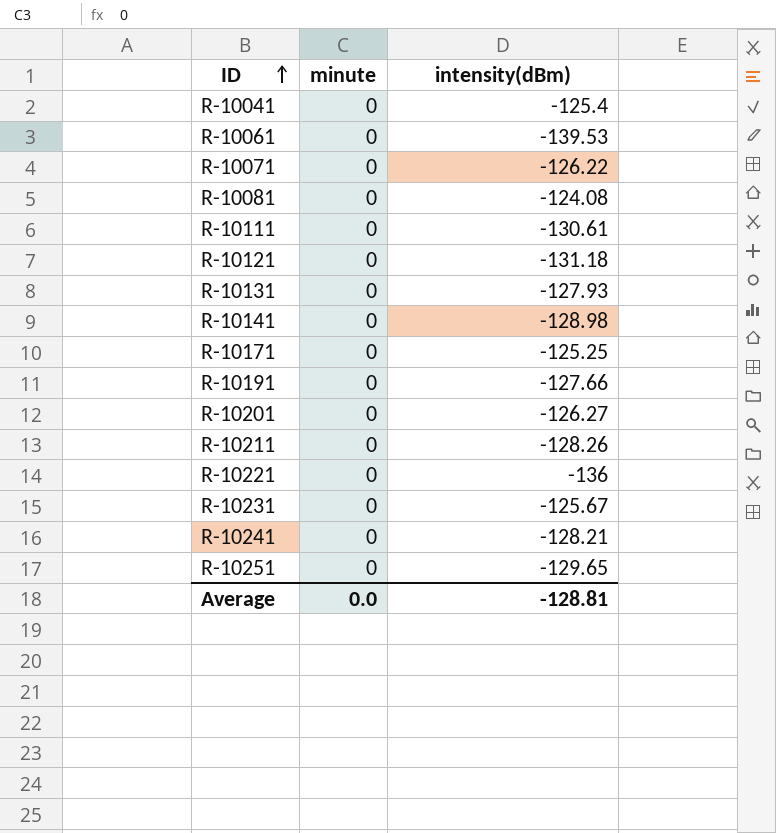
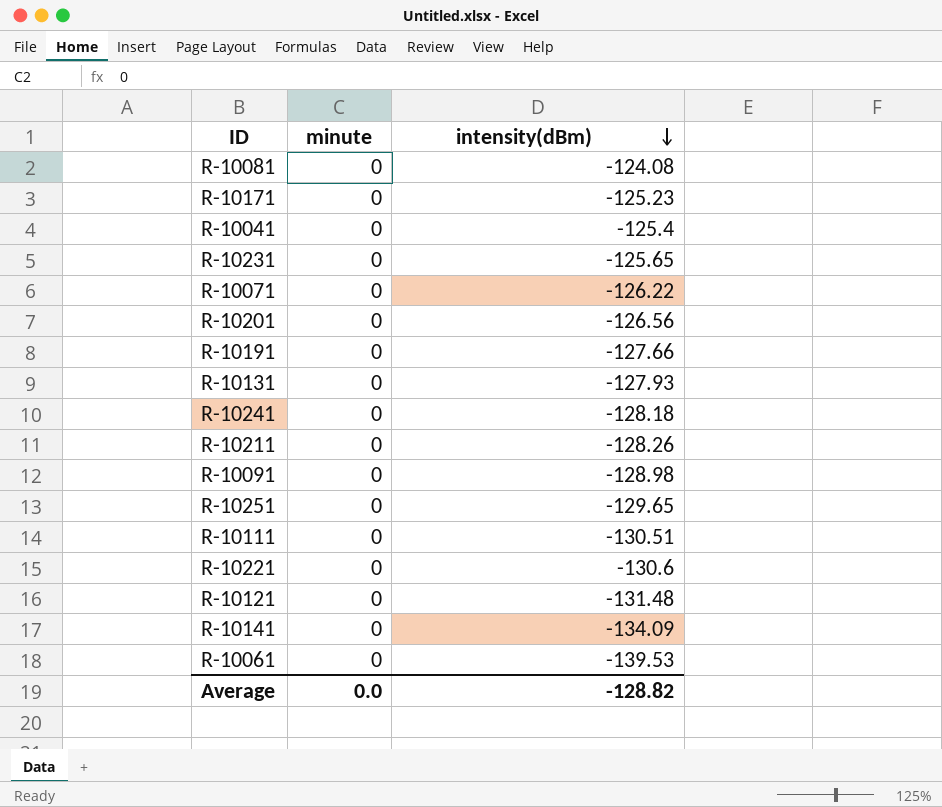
row order: ID ascending -> intensity(dBm) descending
R-10171 | intensity(dBm): -125.25 -> -125.23
R-10231 | intensity(dBm): -125.67 -> -125.65
R-10201 | intensity(dBm): -126.27 -> -126.56
R-10241 | intensity(dBm): -128.21 -> -128.18
row R-10091: none -> 0 | -128.98
R-10111 | intensity(dBm): -130.61 -> -130.51
R-10221 | intensity(dBm): -136 -> -130.6
R-10121 | intensity(dBm): -131.18 -> -131.48
R-10141 | intensity(dBm): -128.98 -> -134.09
Average | intensity(dBm): -128.81 -> -128.82

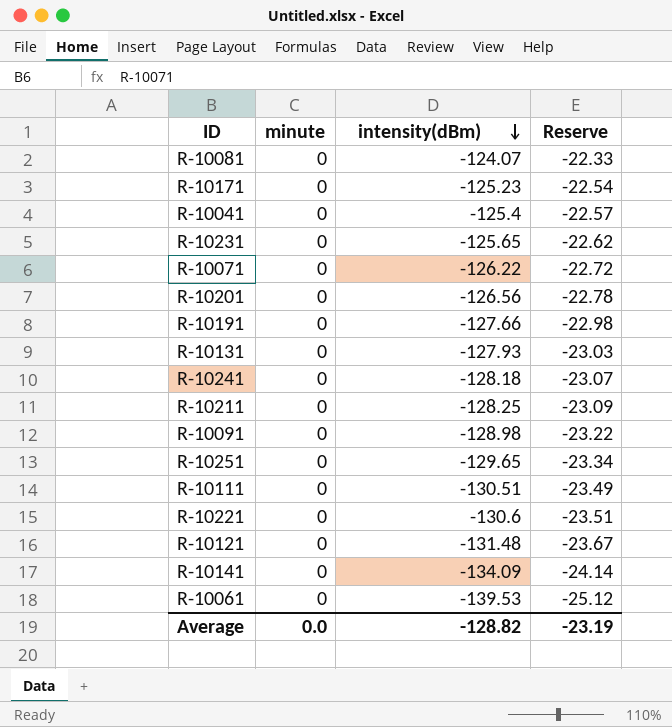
column Reserve | formula: none -> [intensity(dBm)] * 0.18
R-10081 | intensity(dBm): -124.08 -> -124.07
R-10211 | intensity(dBm): -128.26 -> -128.25

